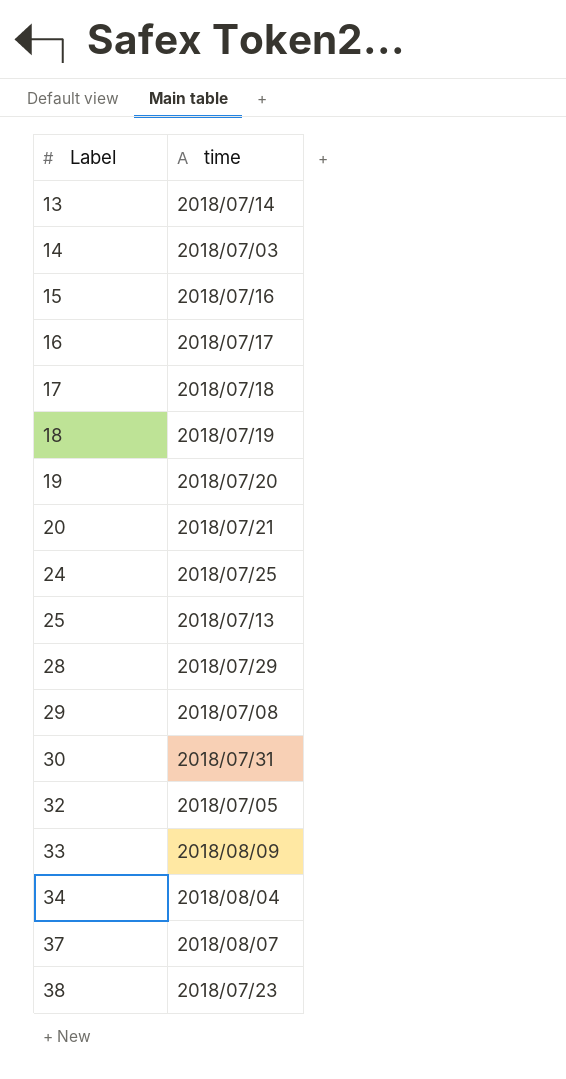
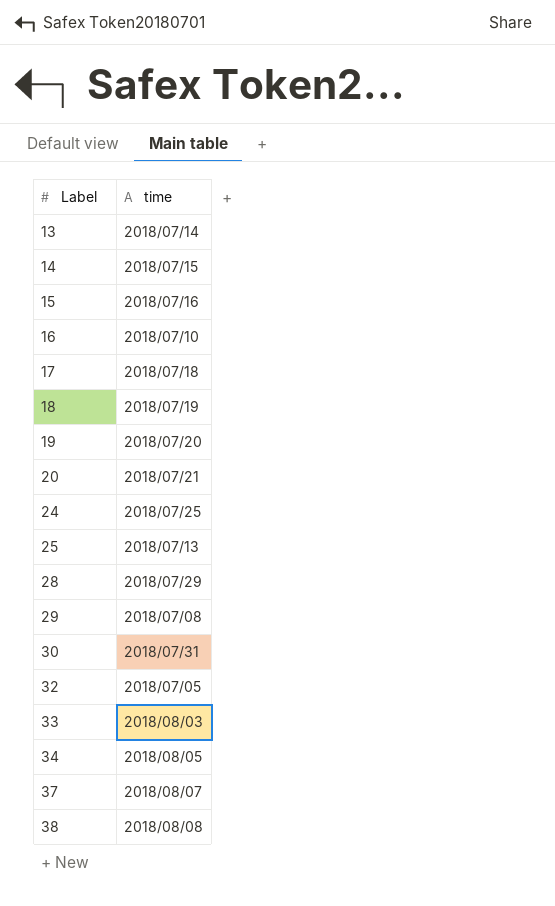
14 | time: 2018/07/03 -> 2018/07/15
16 | time: 2018/07/17 -> 2018/07/10
33 | time: 2018/08/09 -> 2018/08/03
34 | time: 2018/08/04 -> 2018/08/05
38 | time: 2018/07/23 -> 2018/08/08

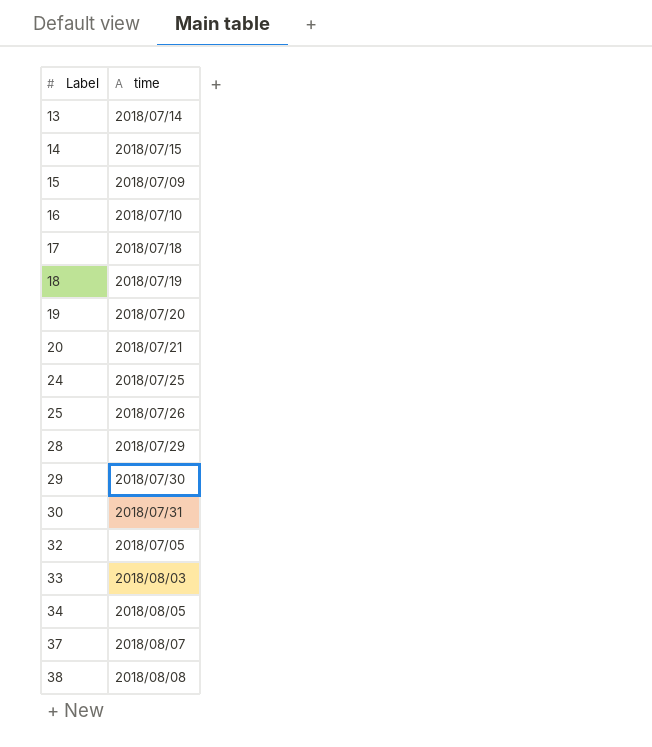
15 | time: 2018/07/16 -> 2018/07/09
25 | time: 2018/07/13 -> 2018/07/26
29 | time: 2018/07/08 -> 2018/07/30

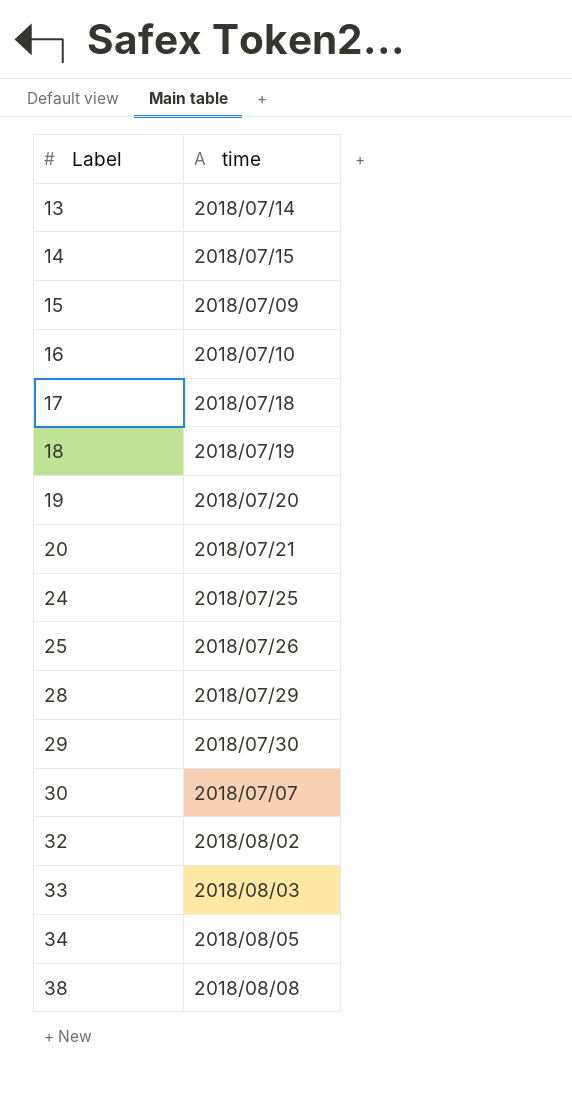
row 37: 2018/08/07 -> none
30 | time: 2018/07/31 -> 2018/07/07
32 | time: 2018/07/05 -> 2018/08/02

